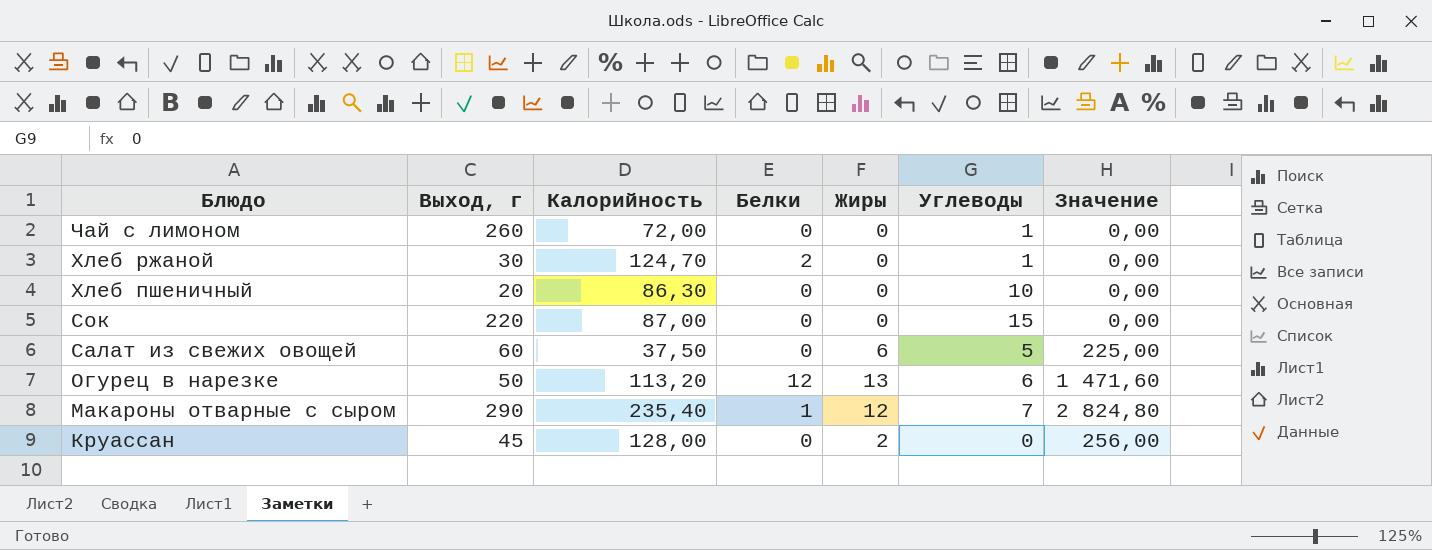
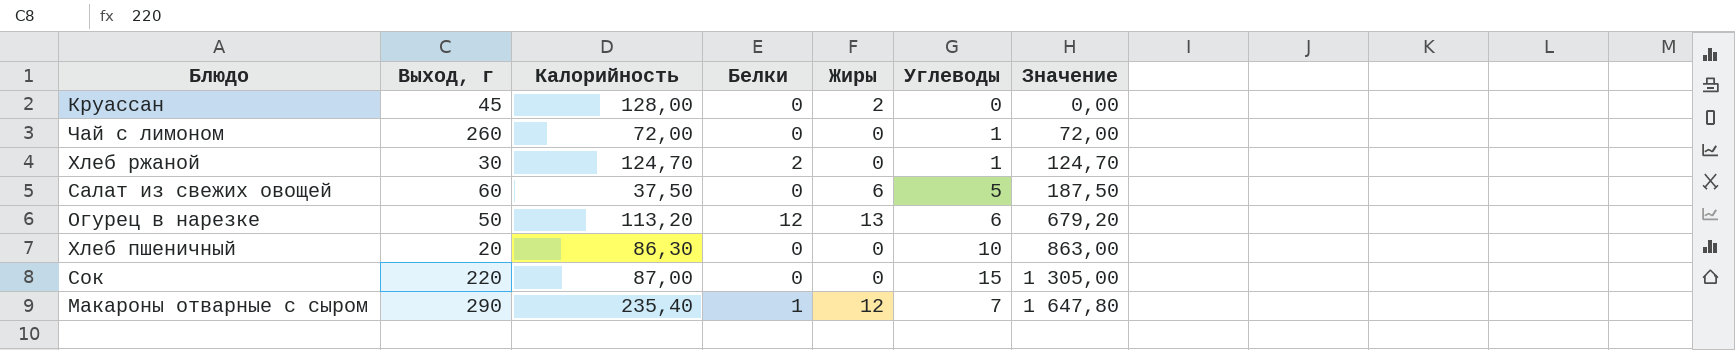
row order: Блюдо descending -> Значение ascending
column Значение | formula: [Калорийность] * [Жиры] -> [Калорийность] * [Углеводы]

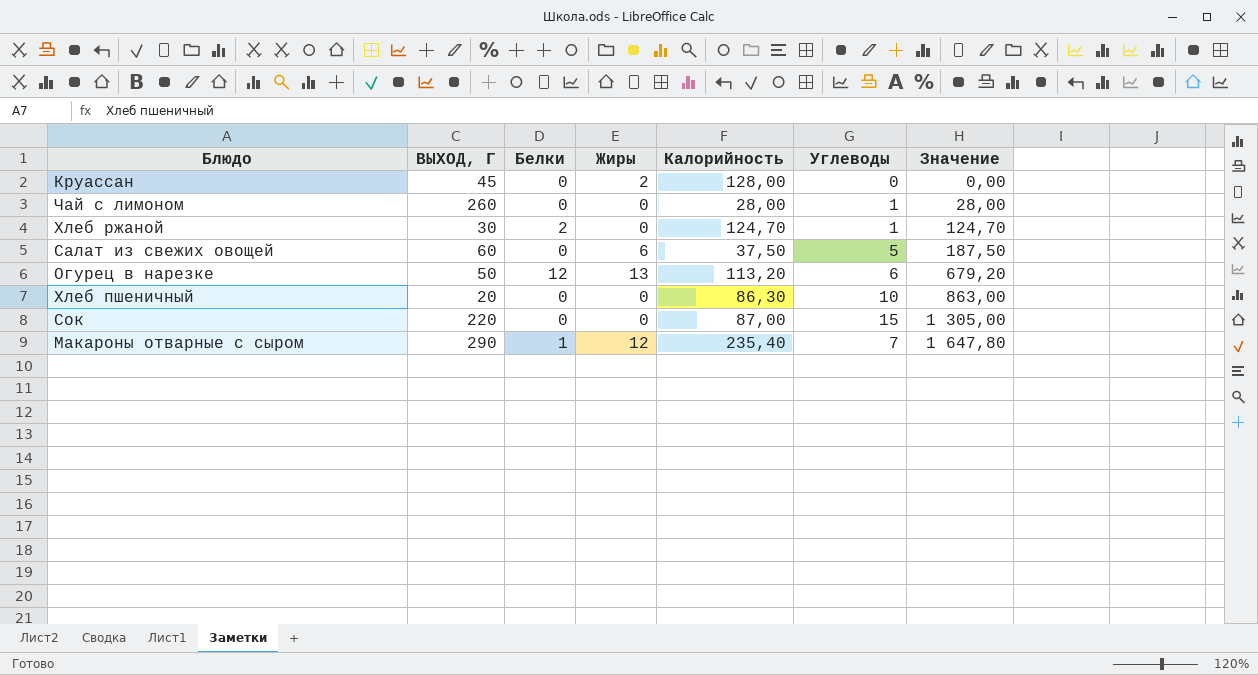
column name: Выход, г -> ВЫХОД, Г
column Калорийность | position: 3 -> 5
Чай с лимоном | Калорийность: 72,00 -> 28,00
Чай с лимоном | Значение: 72,00 -> 28,00

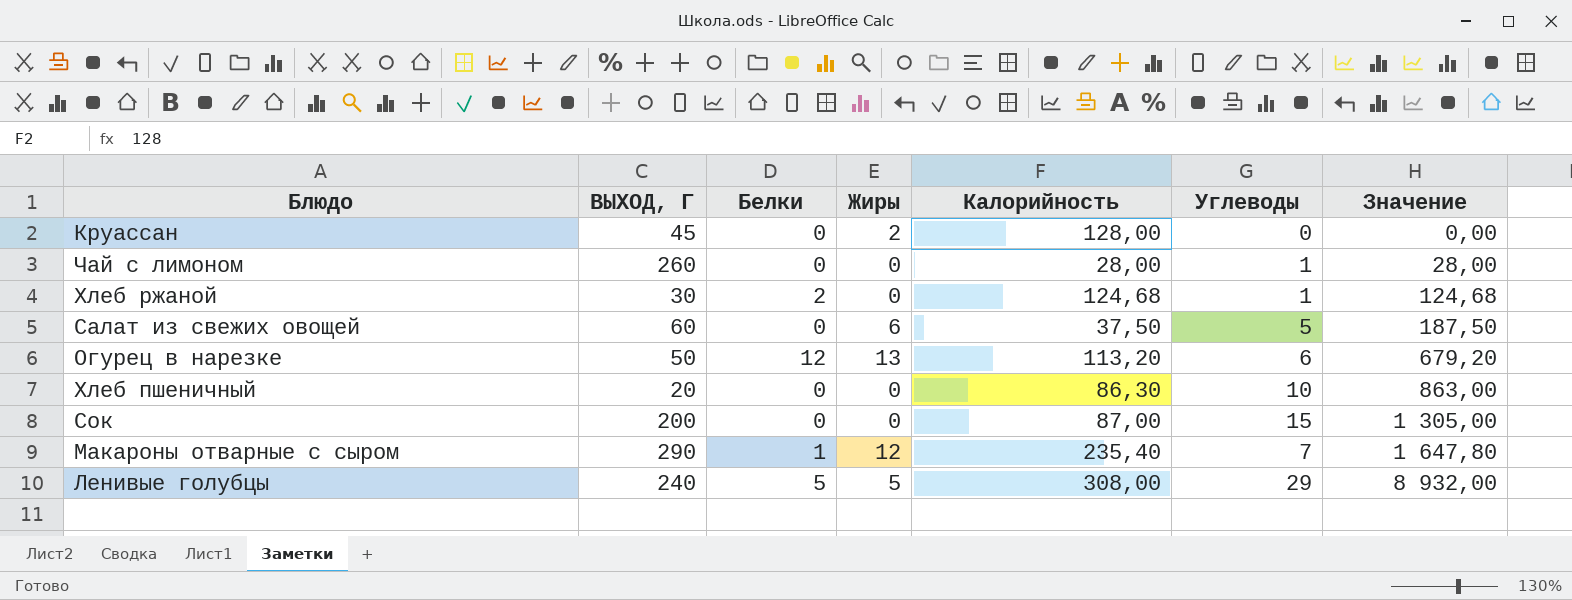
Хлеб ржаной | Калорийность: 124,70 -> 124,68
Хлеб ржаной | Значение: 124,70 -> 124,68
Сок | ВЫХОД, Г: 220 -> 200
row Ленивые голубцы: none -> 240 | 5 | 5 | 308,00 | 29 | 8 932,00

